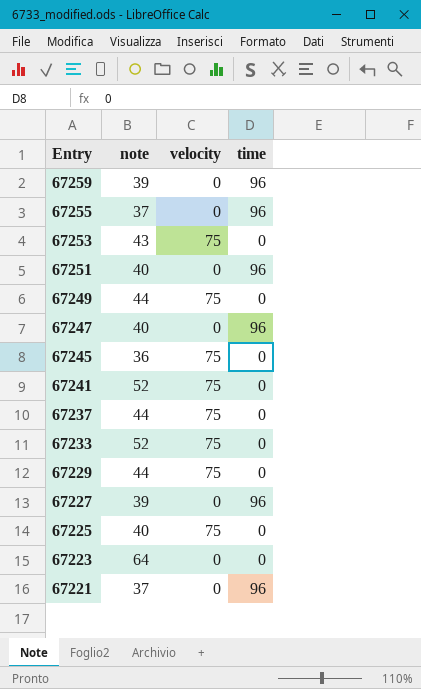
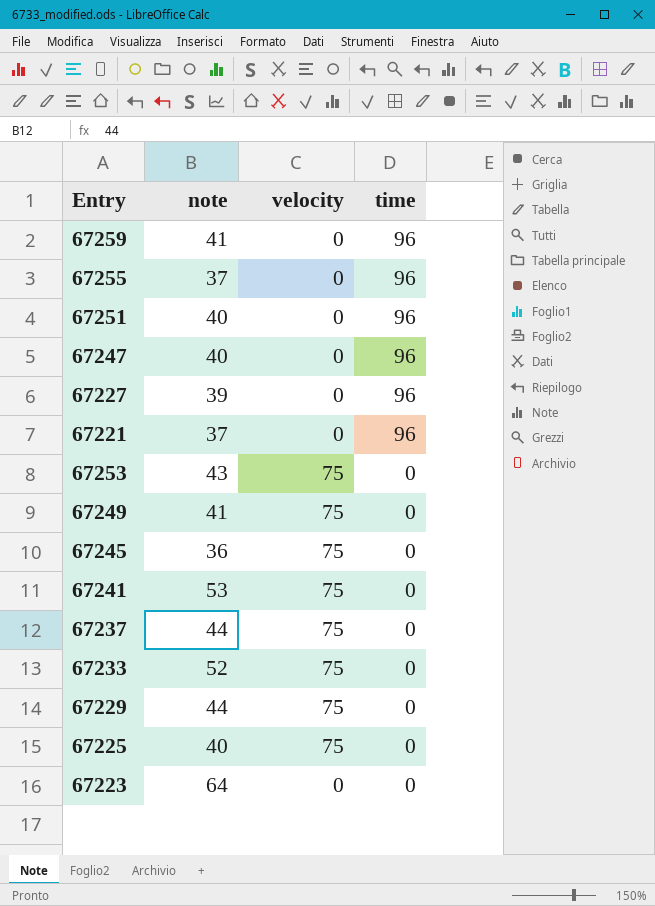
row order: Entry descending -> time descending
67259 | note: 39 -> 41
67249 | note: 44 -> 41
67241 | note: 52 -> 53

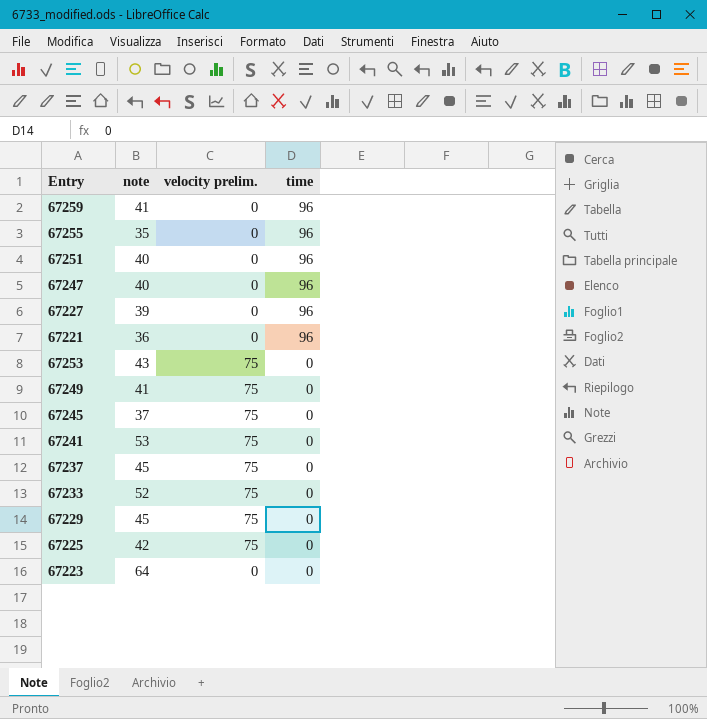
column name: velocity -> velocity prelim.
67255 | note: 37 -> 35
67221 | note: 37 -> 36
67245 | note: 36 -> 37
67237 | note: 44 -> 45
67229 | note: 44 -> 45
67225 | note: 40 -> 42

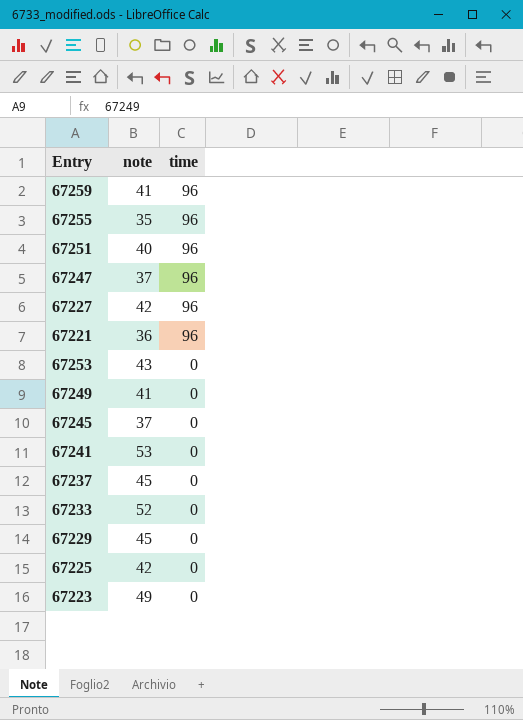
column velocity prelim. | position: 3 -> none
67247 | note: 40 -> 37
67227 | note: 39 -> 42
67223 | note: 64 -> 49

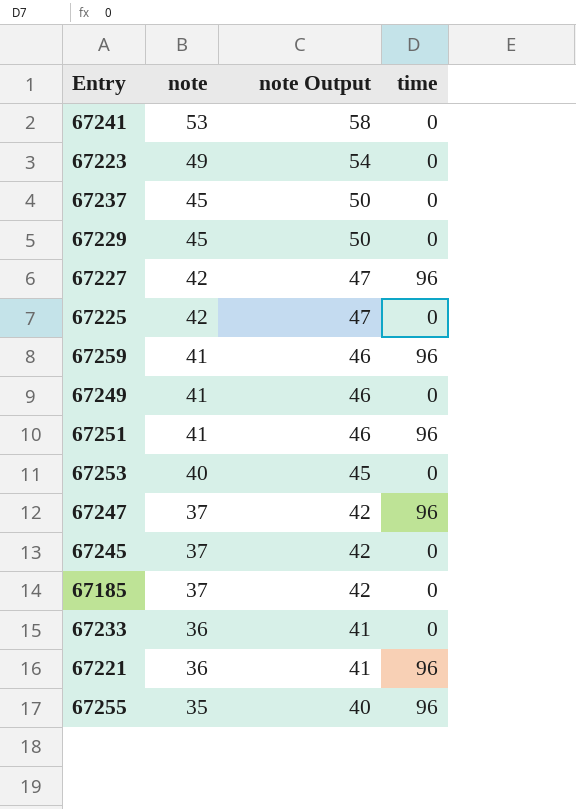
row order: time descending -> note descending
column note Output | formula: none -> [note] + 5
67251 | note: 40 -> 41
67253 | note: 43 -> 40
row 67185: none -> 37 | 42 | 0
67233 | note: 52 -> 36

